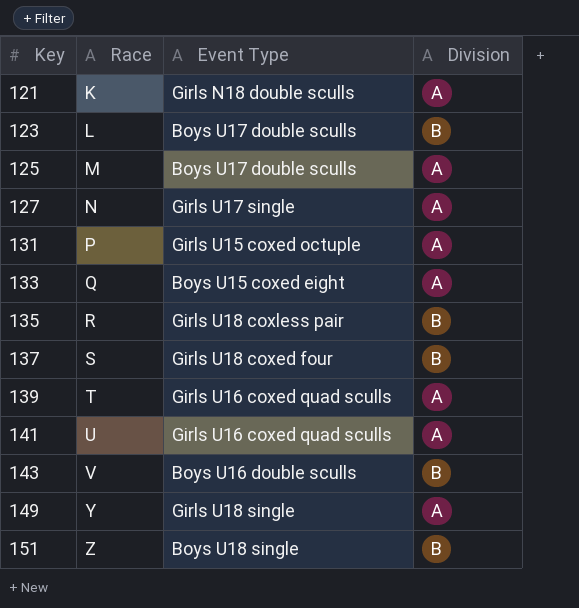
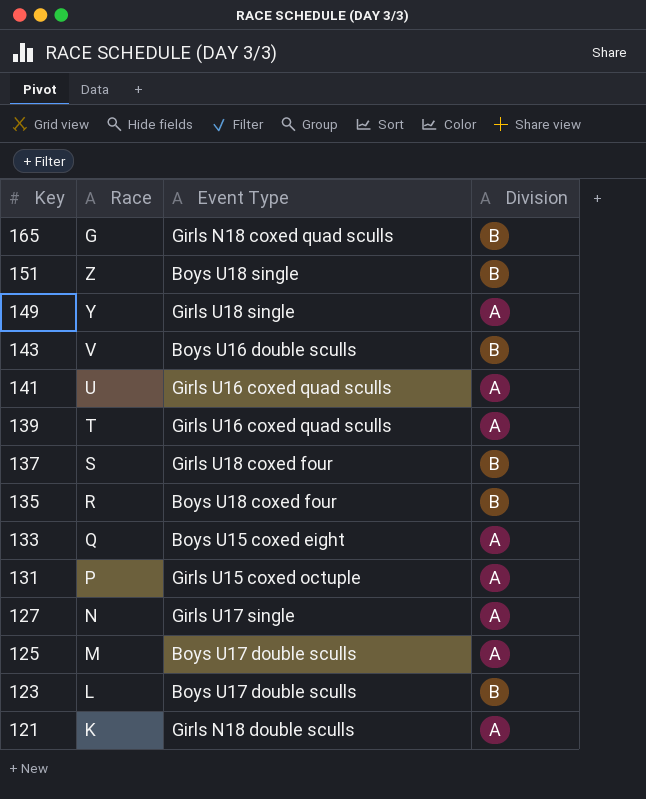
row order: Key ascending -> Key descending
row 165: none -> G | Girls N18 coxed quad sculls | B
135 | Event Type: Girls U18 coxless pair -> Boys U18 coxed four

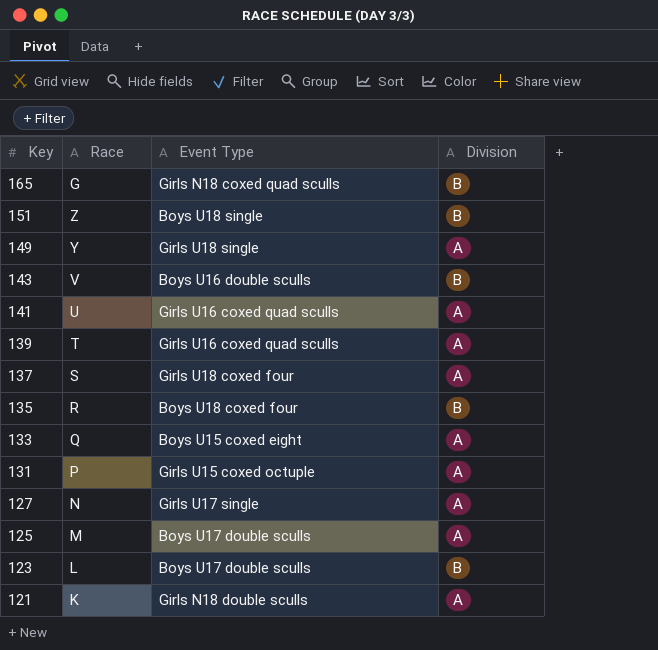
137 | Division: B -> A

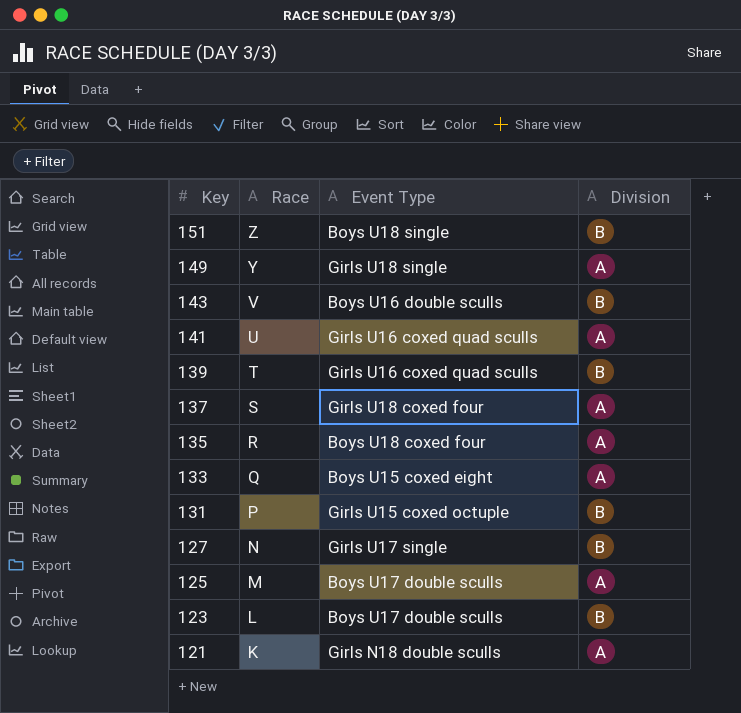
row 165: G | Girls N18 coxed quad sculls | B -> none
139 | Division: A -> B
135 | Division: B -> A
131 | Division: A -> B
127 | Division: A -> B

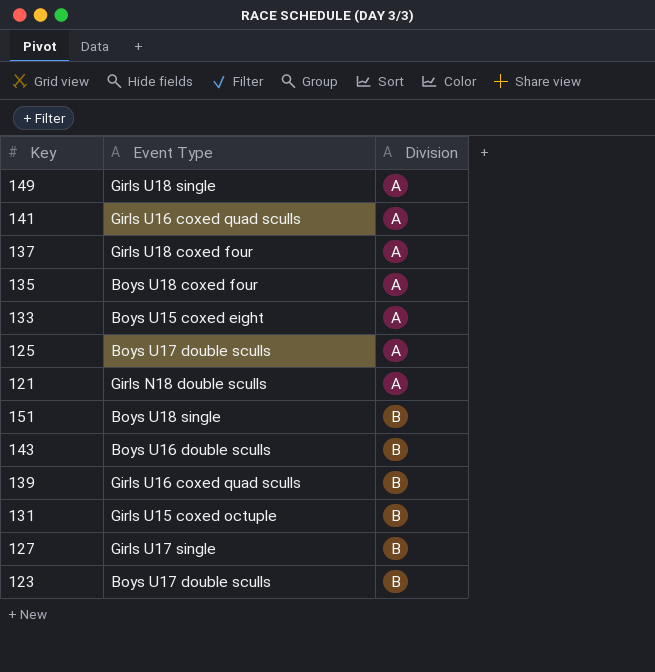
row order: Key descending -> Division ascending
column Race | position: 2 -> none

